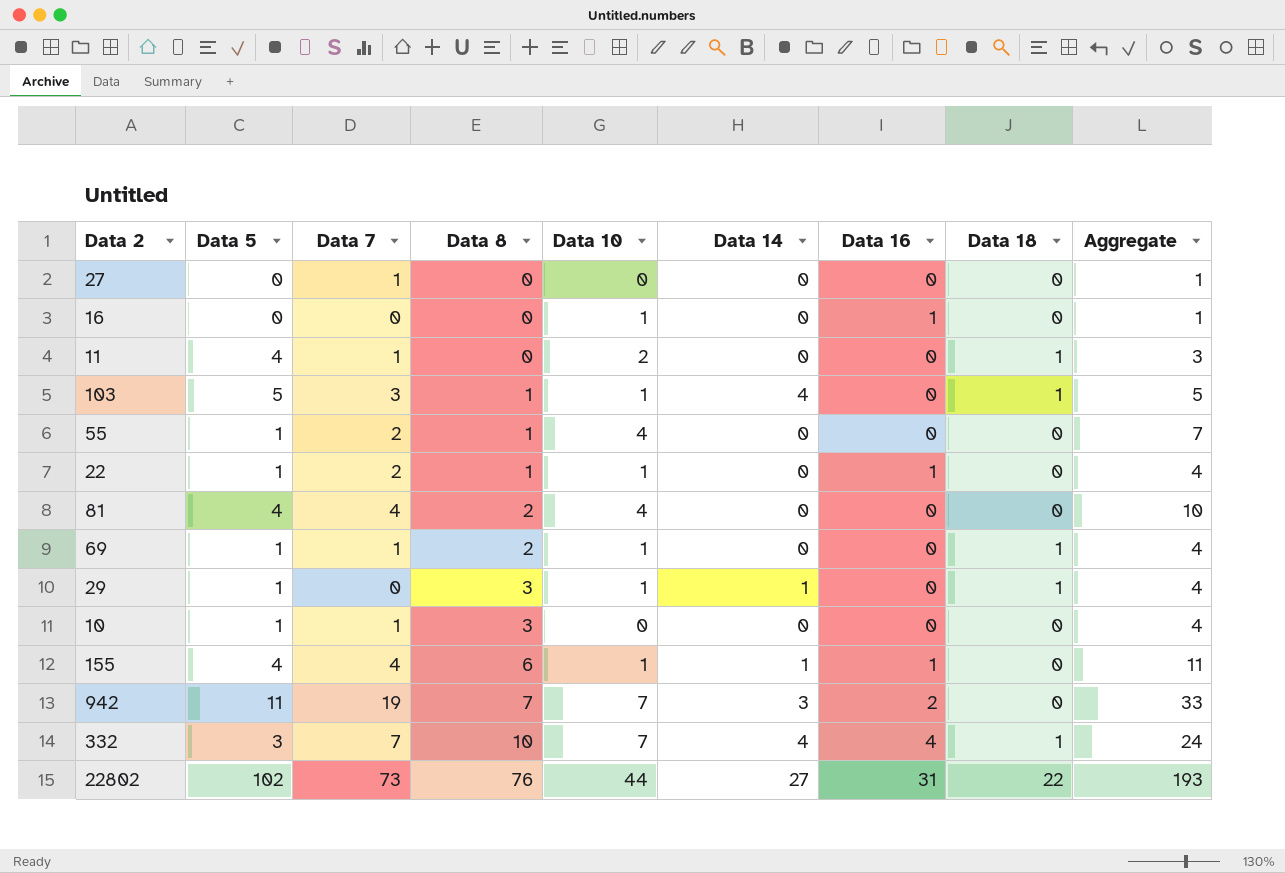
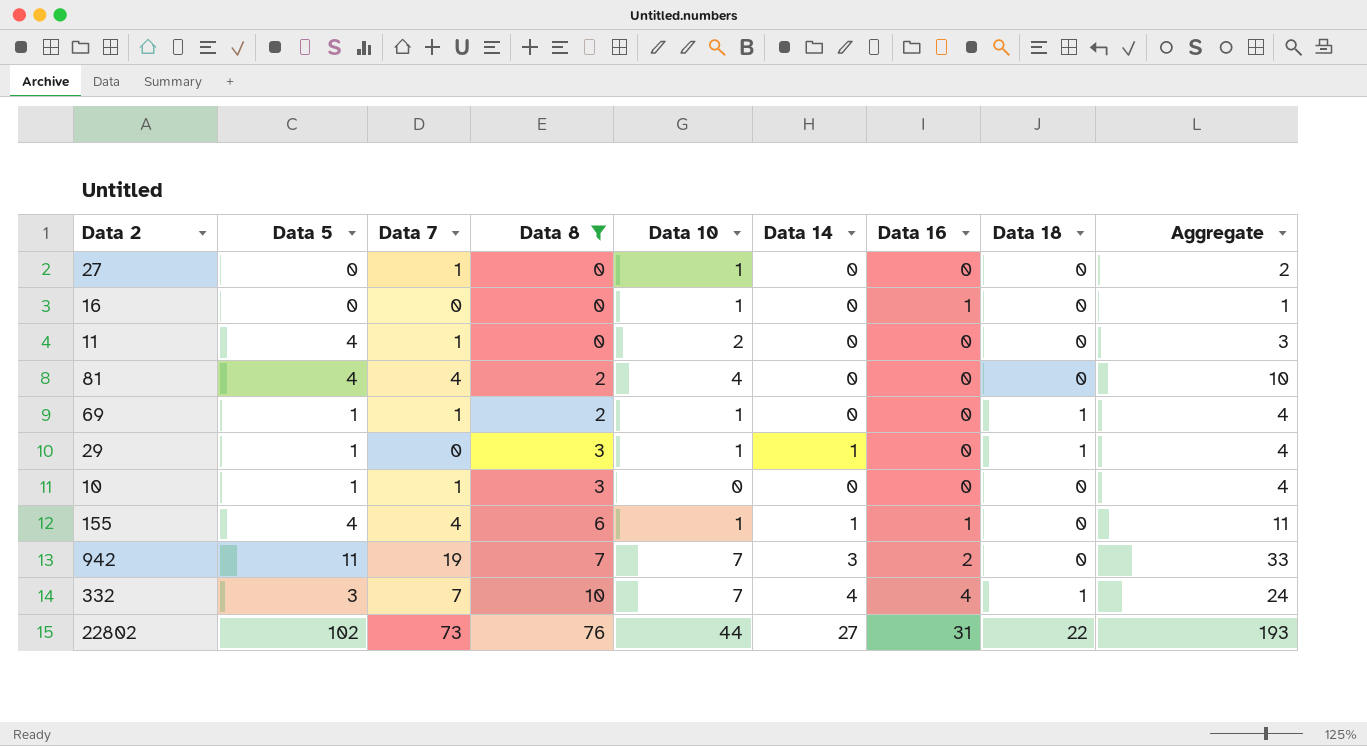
filter: none -> Data 8 != 1
27 | Data 10: 0 -> 1
27 | Aggregate: 1 -> 2
11 | Data 18: 1 -> 0

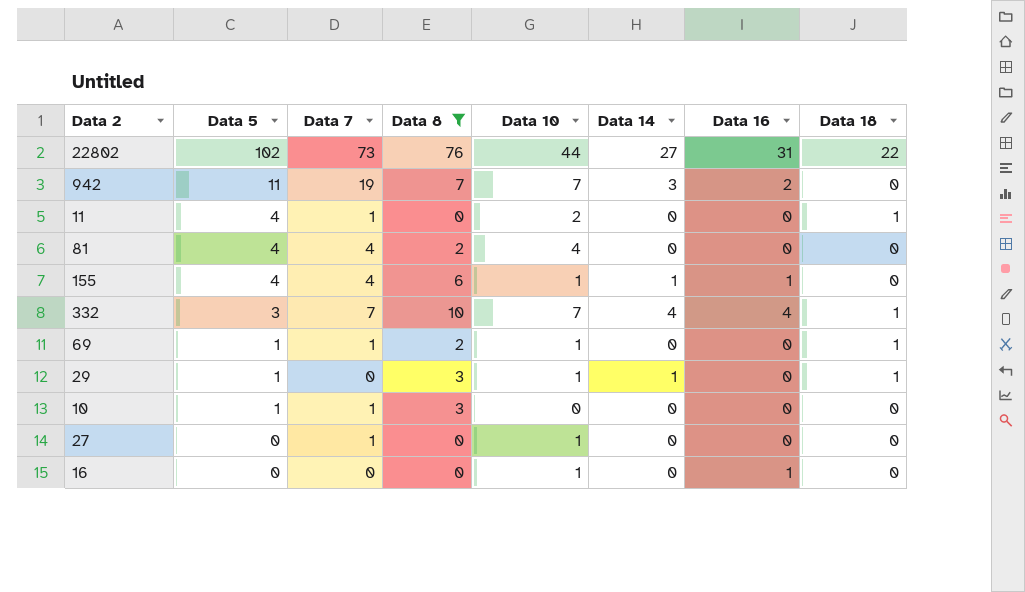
row order: Data 8 ascending -> Data 5 descending
column Aggregate | formula: [Data 7] + [Data 8] + [Data 10] -> none
11 | Data 18: 0 -> 1

